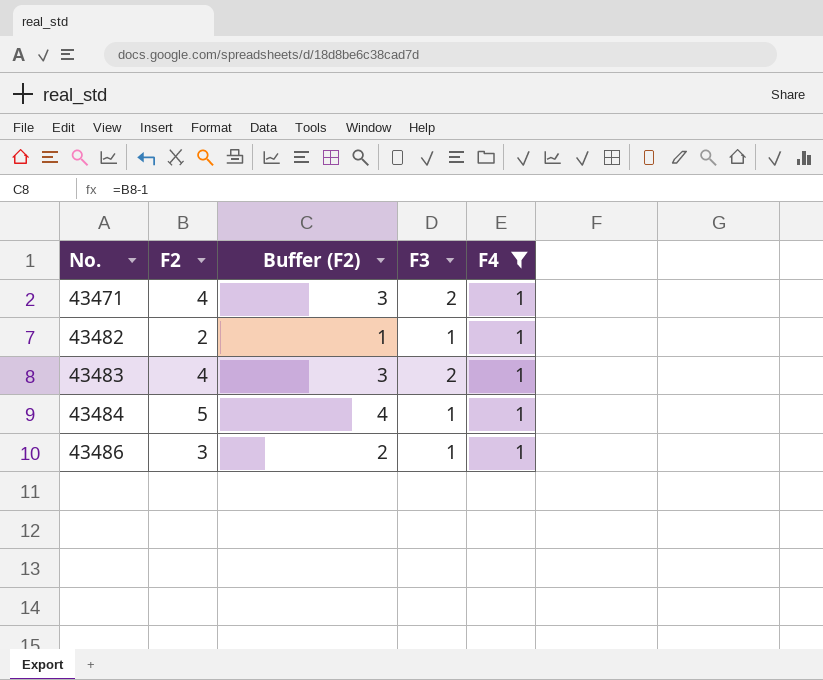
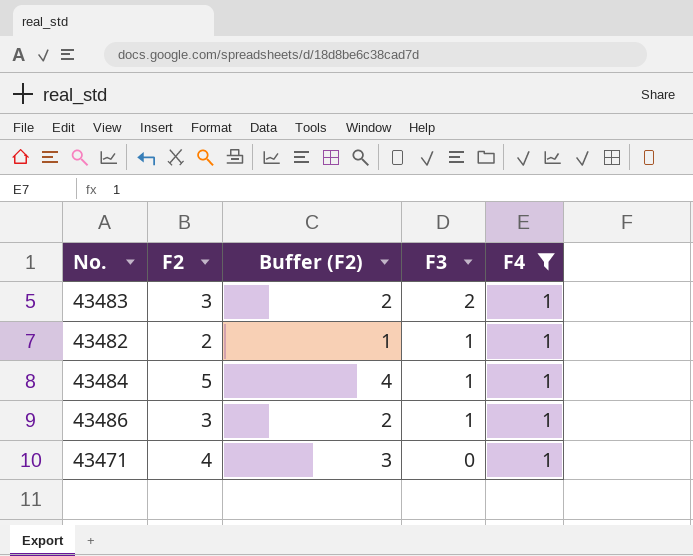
row order: No. ascending -> F3 descending
43483 | F2: 4 -> 3
43483 | Buffer (F2): 3 -> 2
43471 | F3: 2 -> 0

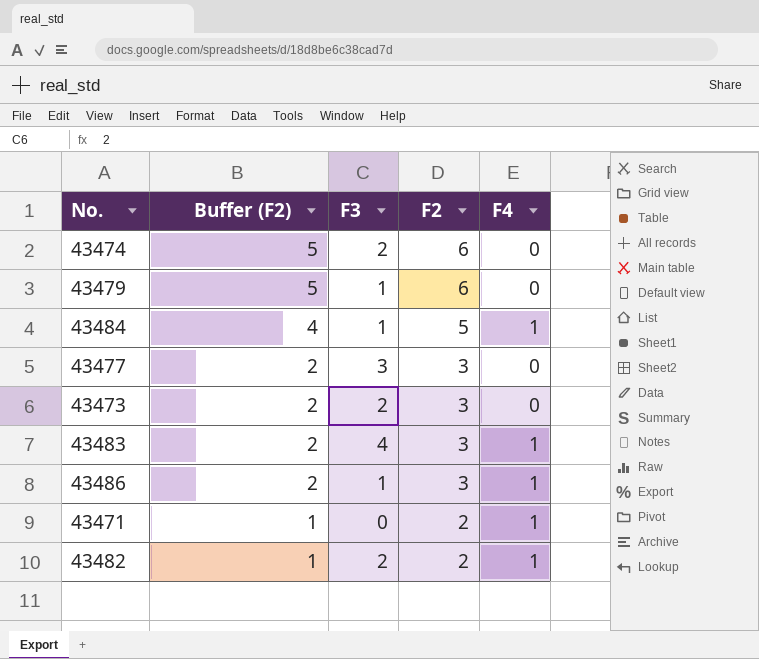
filter: F4 = 1 -> none
row order: F3 descending -> Buffer (F2) descending
column F2 | position: 2 -> 4
43483 | F3: 2 -> 4
43471 | Buffer (F2): 3 -> 1
43471 | F2: 4 -> 2
43482 | F3: 1 -> 2

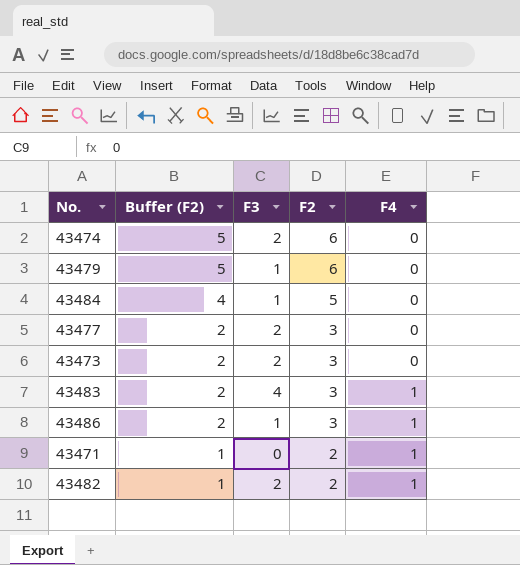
43484 | F4: 1 -> 0
43477 | F3: 3 -> 2

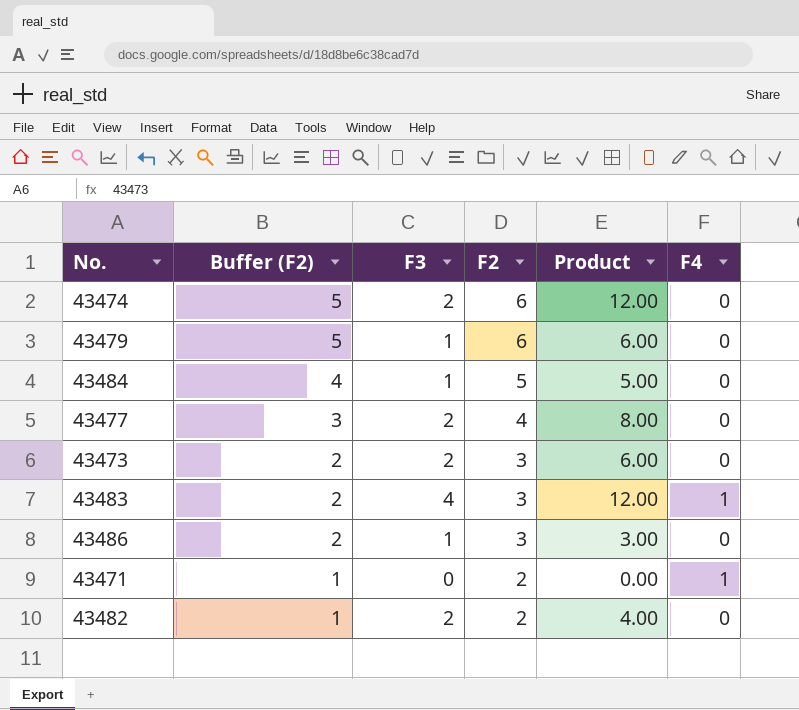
column Product | formula: none -> [F3] * [F2]
43477 | Buffer (F2): 2 -> 3
43477 | F2: 3 -> 4
43486 | F4: 1 -> 0
43482 | F4: 1 -> 0

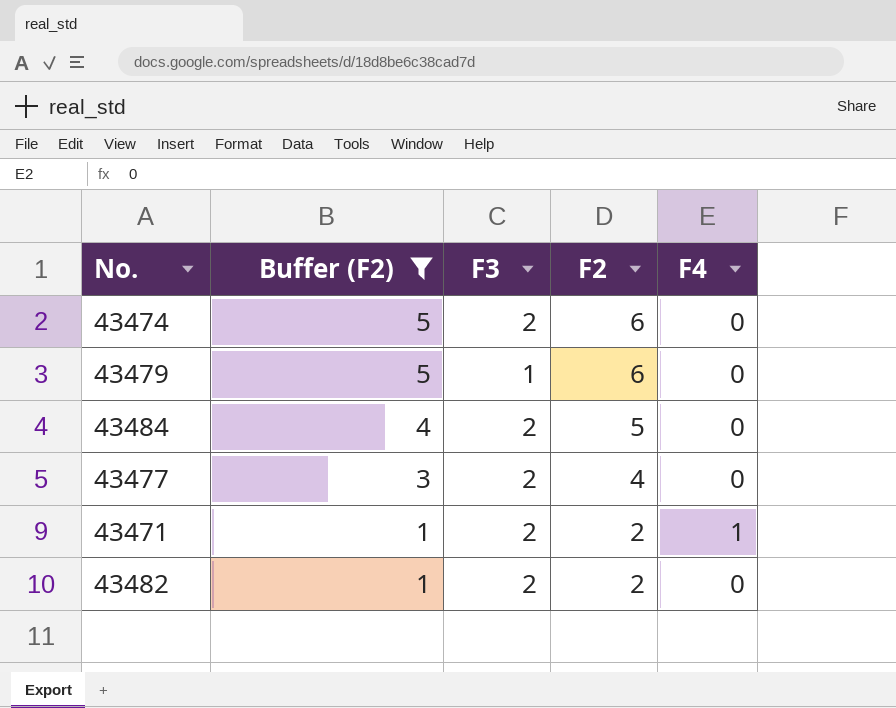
filter: none -> Buffer (F2) != 2
column Product | formula: [F3] * [F2] -> none
43484 | F3: 1 -> 2
43471 | F3: 0 -> 2

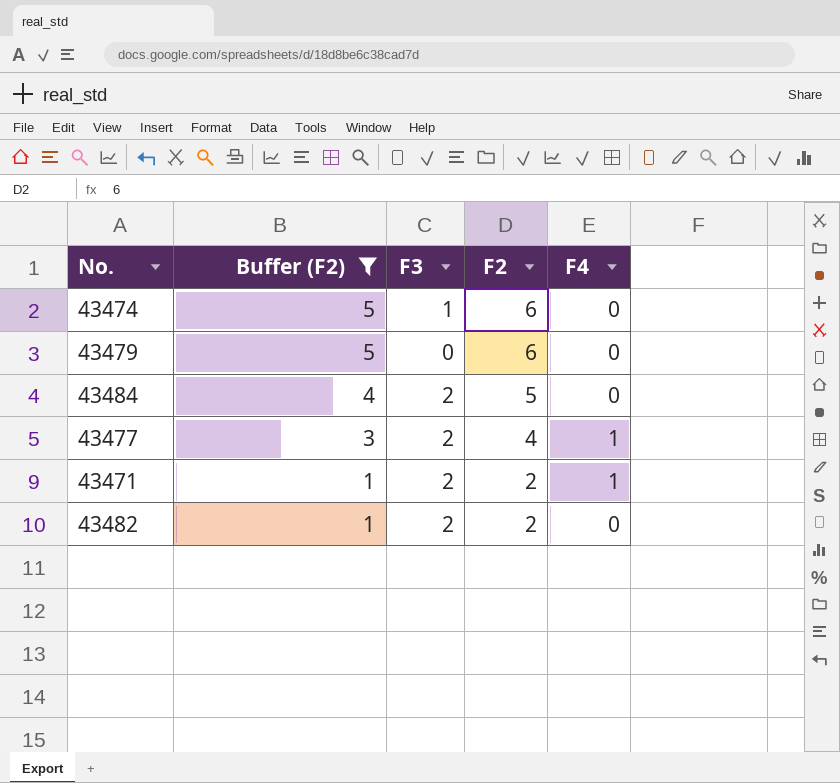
43474 | F3: 2 -> 1
43479 | F3: 1 -> 0
43477 | F4: 0 -> 1

